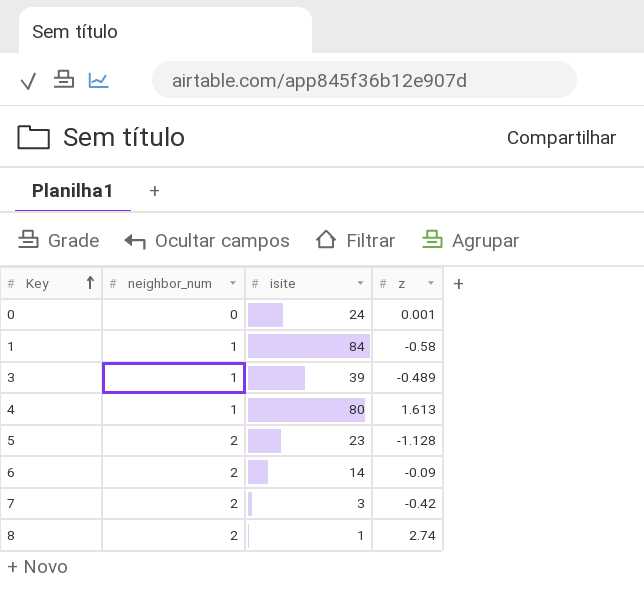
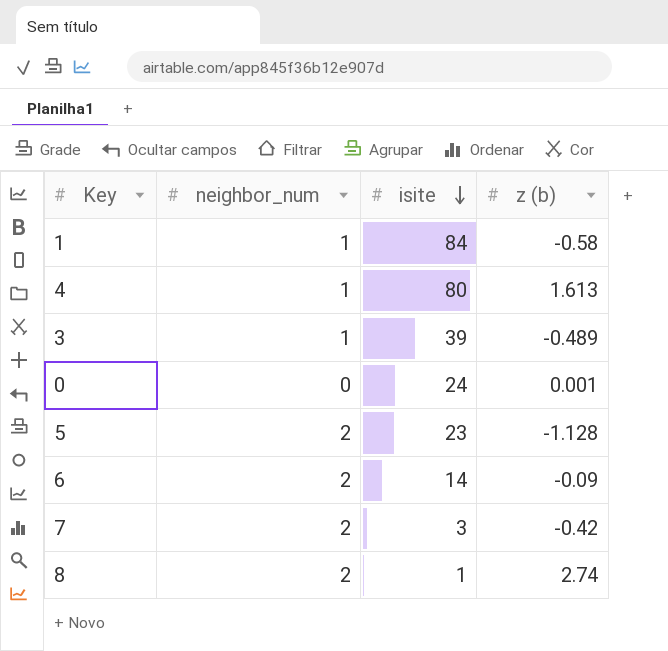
row order: Key ascending -> isite descending
column name: z -> z (b)

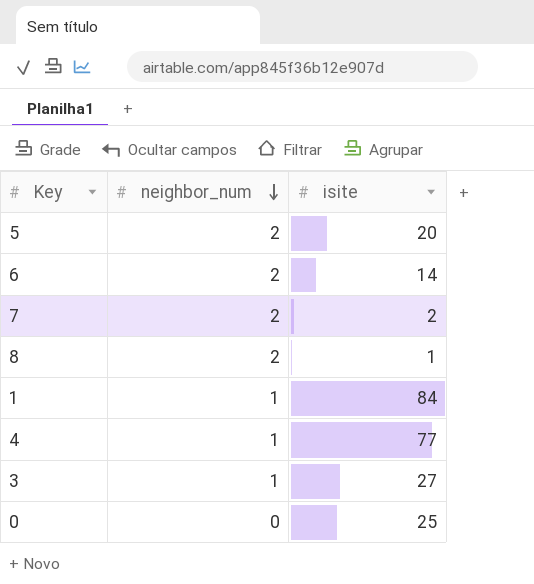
row order: isite descending -> neighbor_num descending
column z (b) | position: 4 -> none
5 | isite: 23 -> 20
7 | isite: 3 -> 2
4 | isite: 80 -> 77
3 | isite: 39 -> 27
0 | isite: 24 -> 25

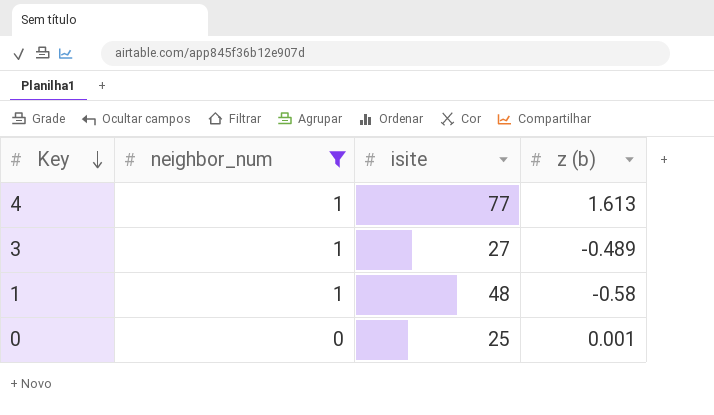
filter: none -> neighbor_num != 2
row order: neighbor_num descending -> Key descending
column z (b) | position: none -> 4
1 | isite: 84 -> 48

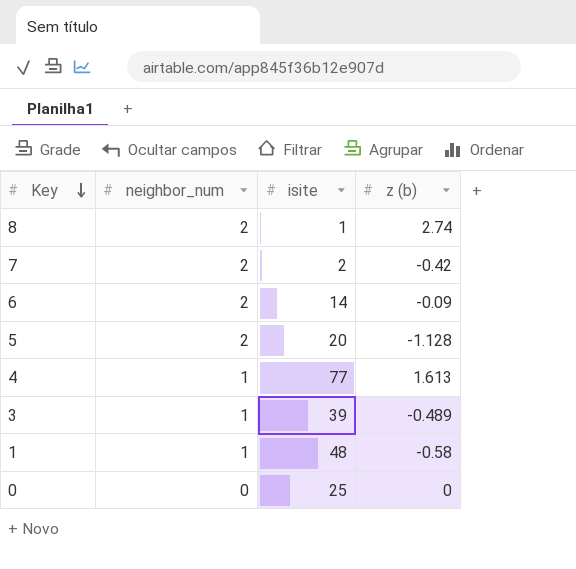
filter: neighbor_num != 2 -> none
3 | isite: 27 -> 39
0 | z (b): 0.001 -> 0

